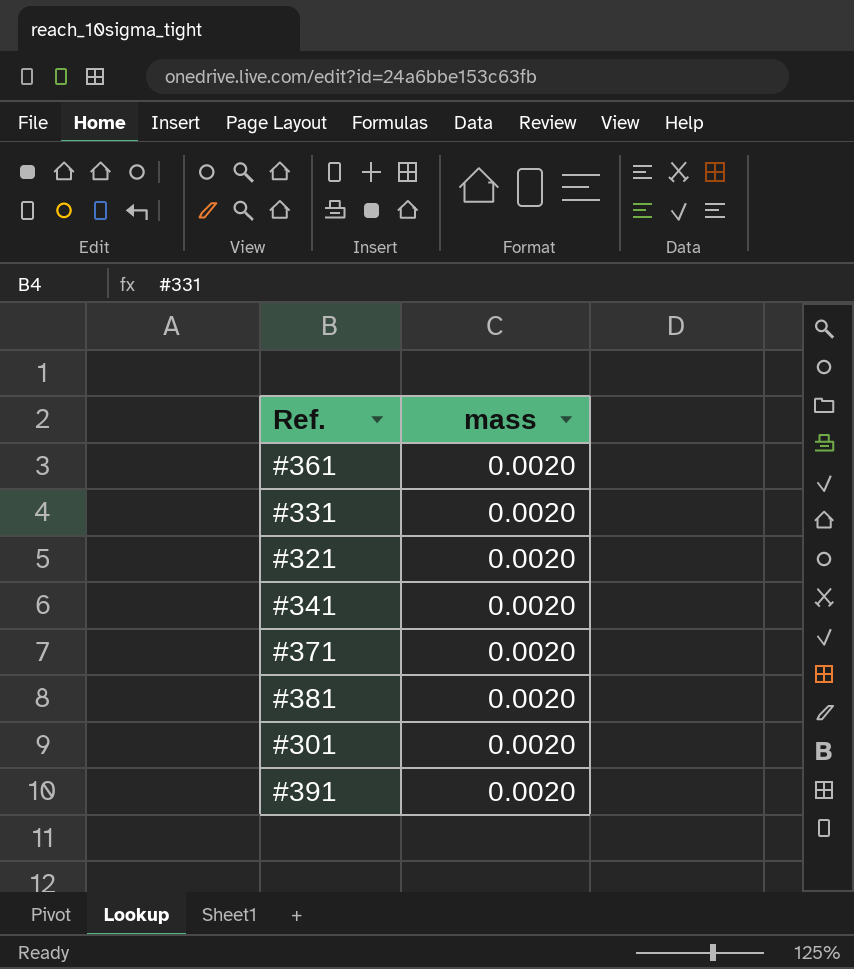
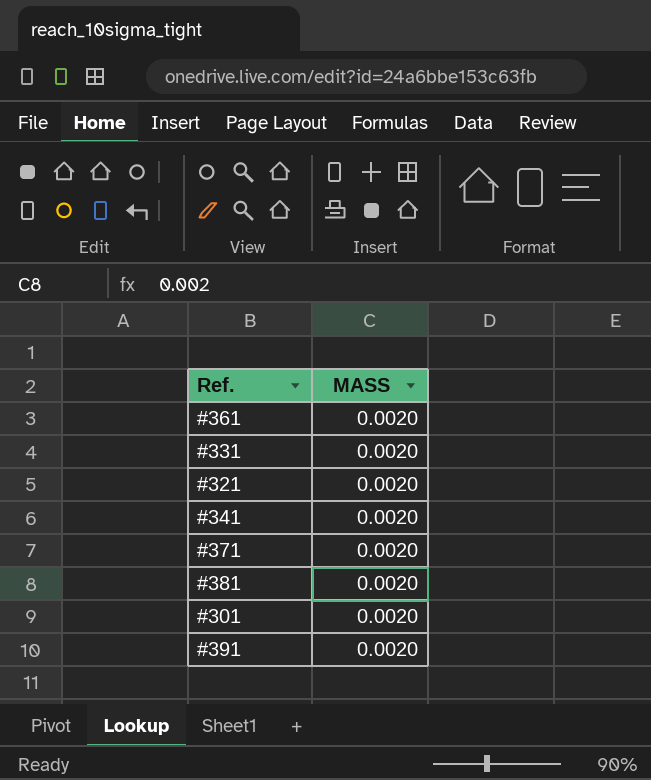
column name: mass -> MASS

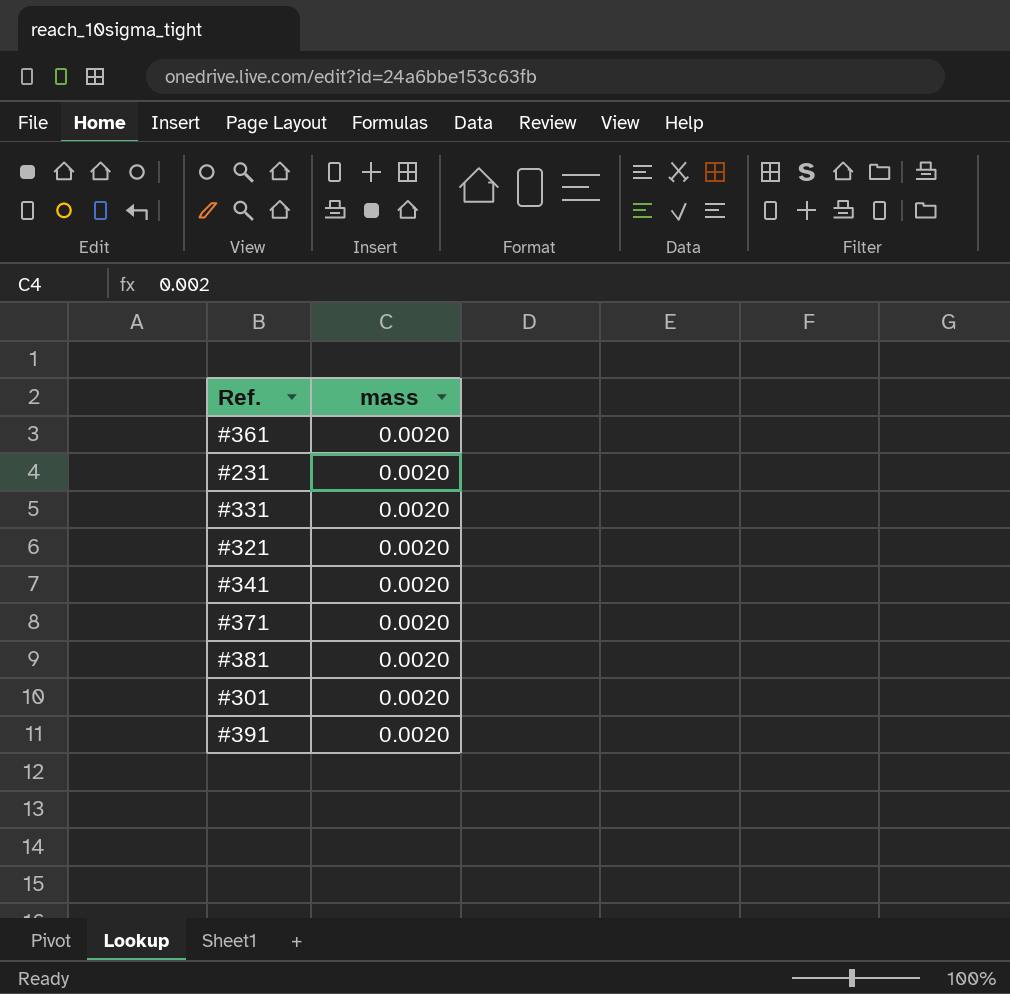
column name: MASS -> mass
row #231: none -> 0.0020

